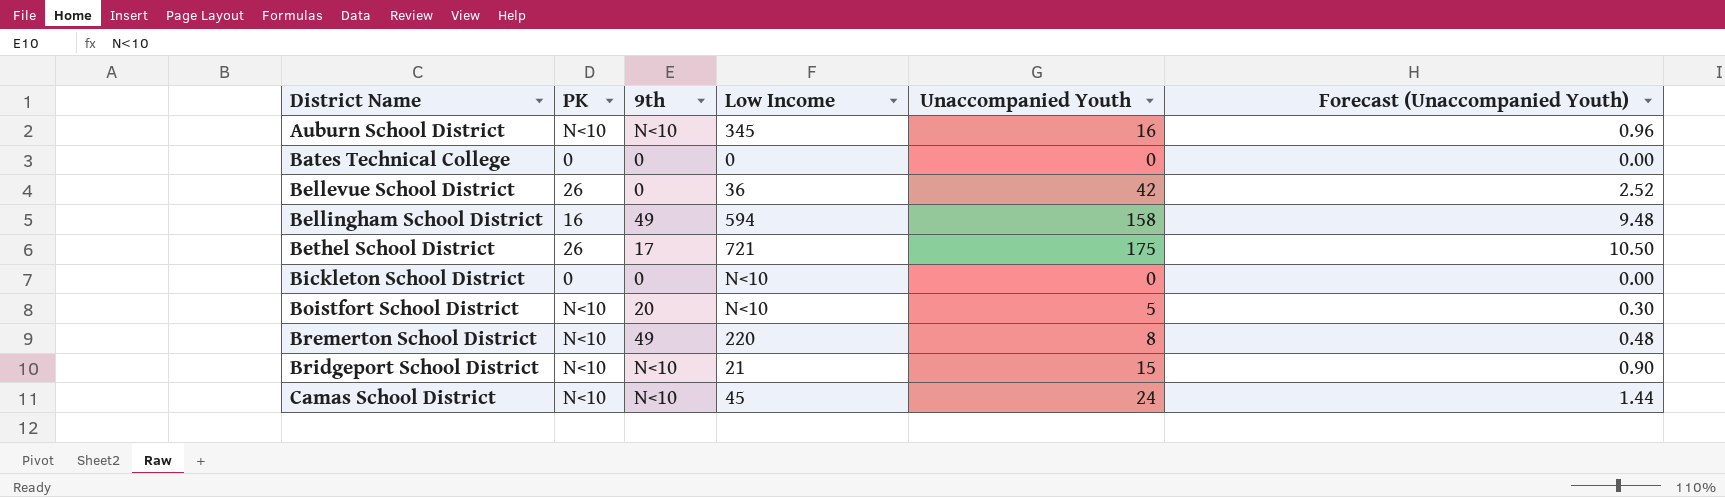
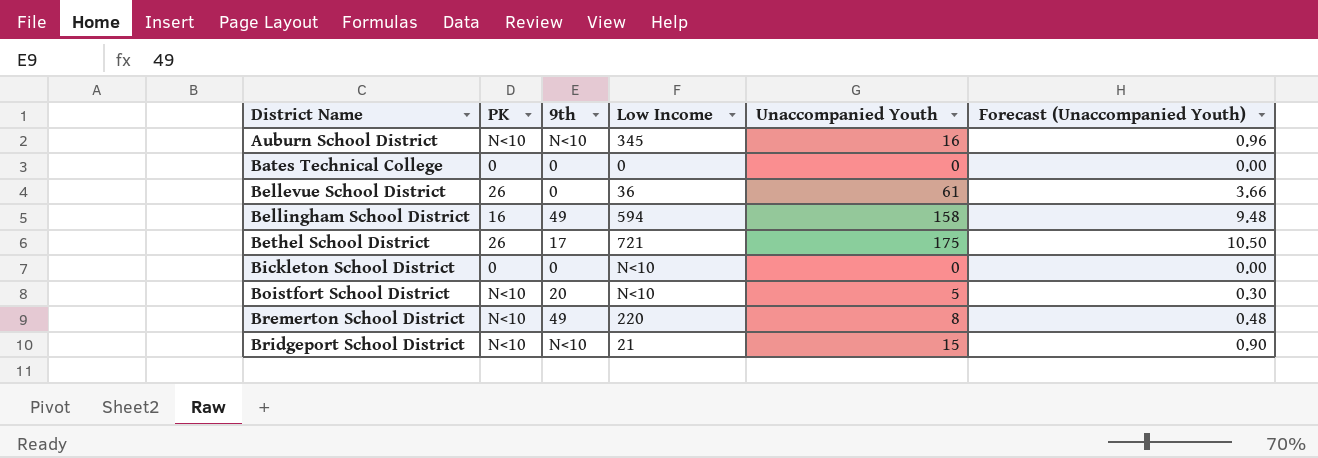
row Camas School District: N<10 | N<10 | 45 | 24 | 1.44 -> none
Bellevue School District | Unaccompanied Youth: 42 -> 61
Bellevue School District | Forecast (Unaccompanied Youth): 2.52 -> 3.66

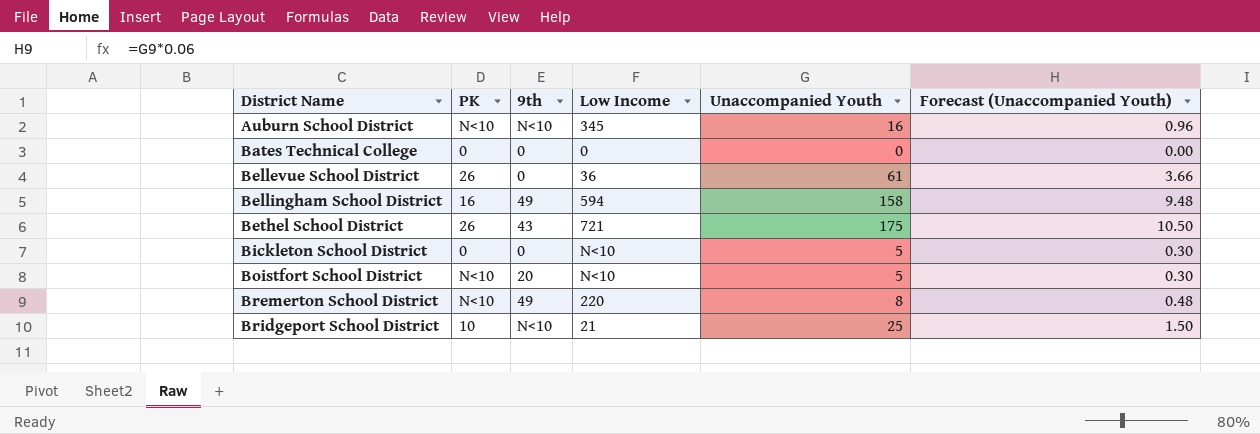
Bethel School District | 9th: 17 -> 43
Bickleton School District | Unaccompanied Youth: 0 -> 5
Bickleton School District | Forecast (Unaccompanied Youth): 0.00 -> 0.30
Bridgeport School District | PK: N<10 -> 10
Bridgeport School District | Unaccompanied Youth: 15 -> 25
Bridgeport School District | Forecast (Unaccompanied Youth): 0.90 -> 1.50

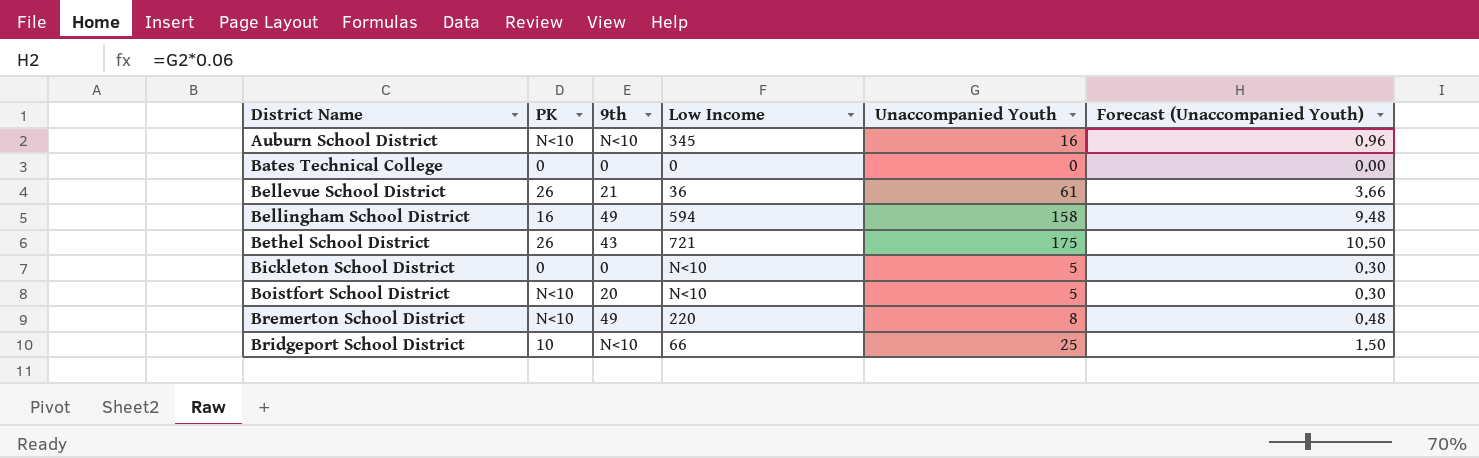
Bellevue School District | 9th: 0 -> 21
Bridgeport School District | Low Income: 21 -> 66

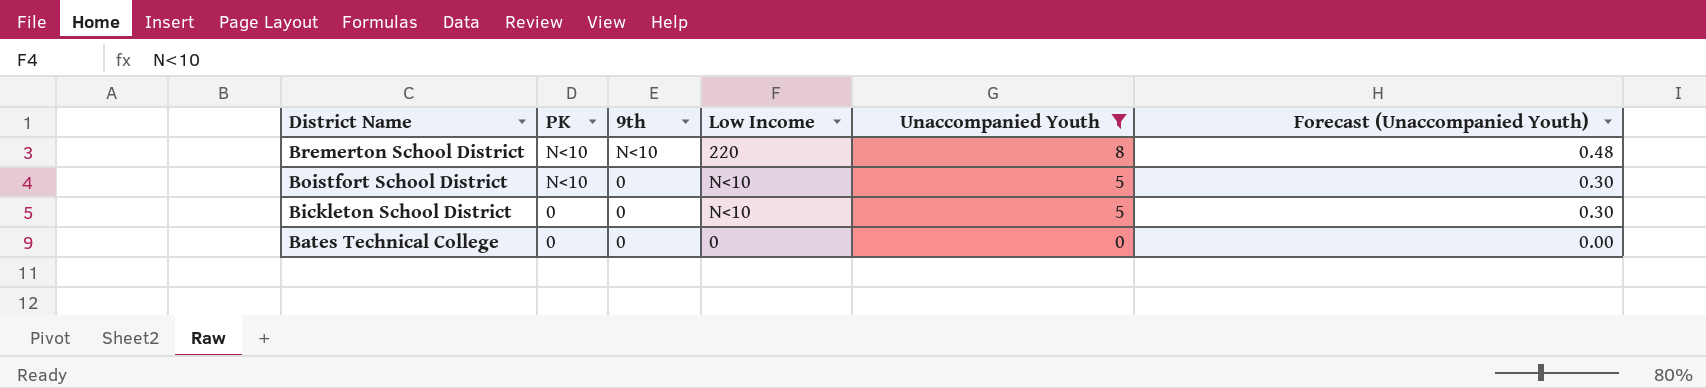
filter: none -> Unaccompanied Youth <= 8
row order: District Name ascending -> District Name descending
Bremerton School District | 9th: 49 -> N<10
Boistfort School District | 9th: 20 -> 0

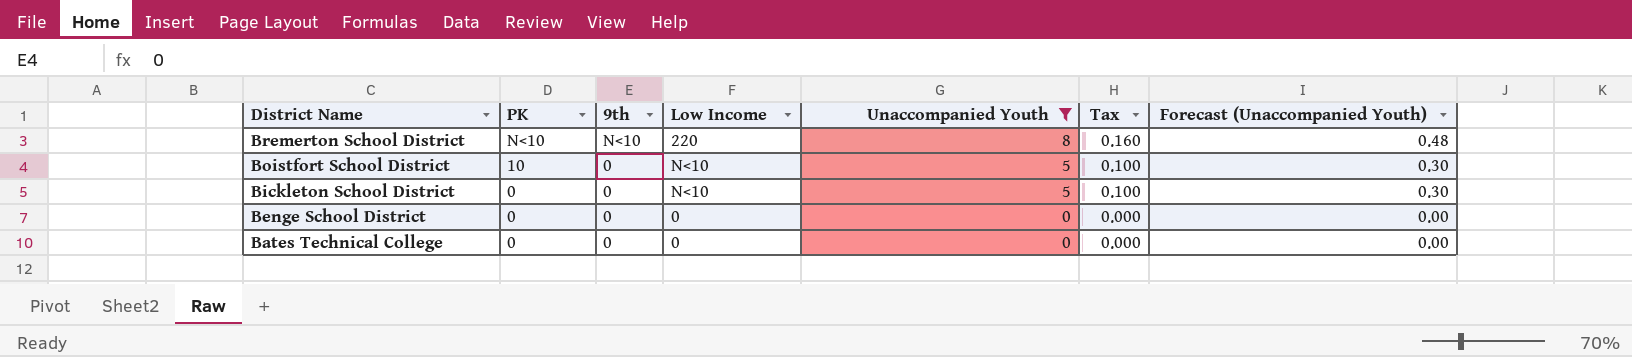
column Tax | formula: none -> [Unaccompanied Youth] * 0.02
Boistfort School District | PK: N<10 -> 10
row Benge School District: none -> 0 | 0 | 0 | 0 | 0.000 | 0.00

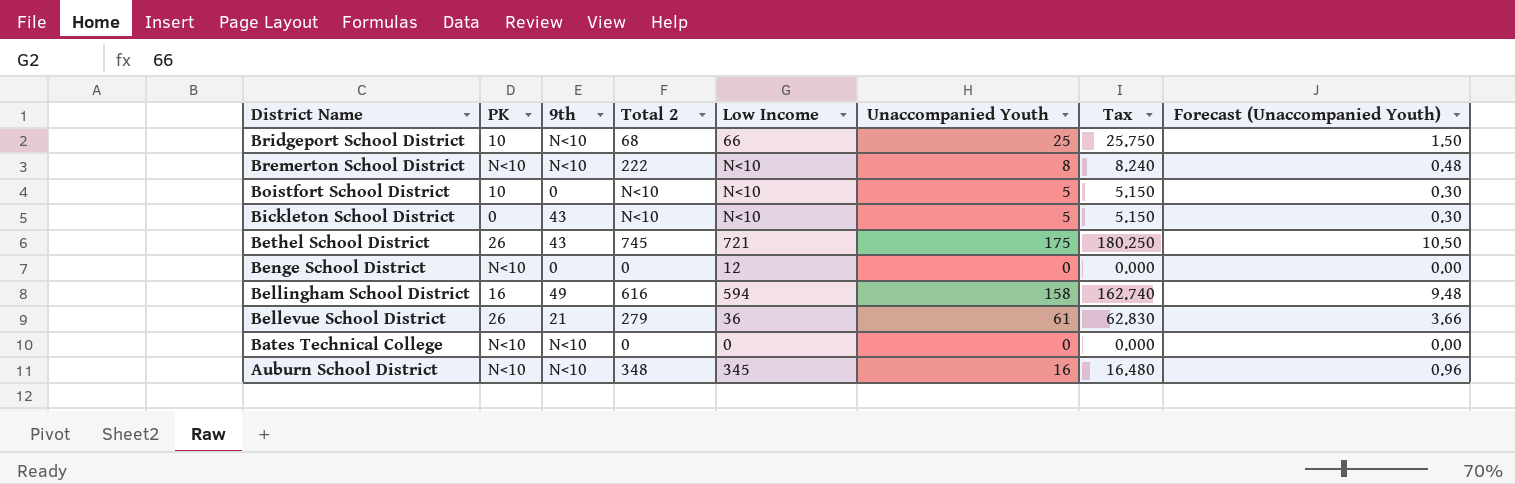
filter: Unaccompanied Youth <= 8 -> none
column Total 2 | position: none -> 4
column Tax | formula: [Unaccompanied Youth] * 0.02 -> [Unaccompanied Youth] * 1.03
Bremerton School District | Low Income: 220 -> N<10
Bickleton School District | 9th: 0 -> 43
Benge School District | PK: 0 -> N<10
Benge School District | Low Income: 0 -> 12
Bates Technical College | PK: 0 -> N<10
Bates Technical College | 9th: 0 -> N<10

